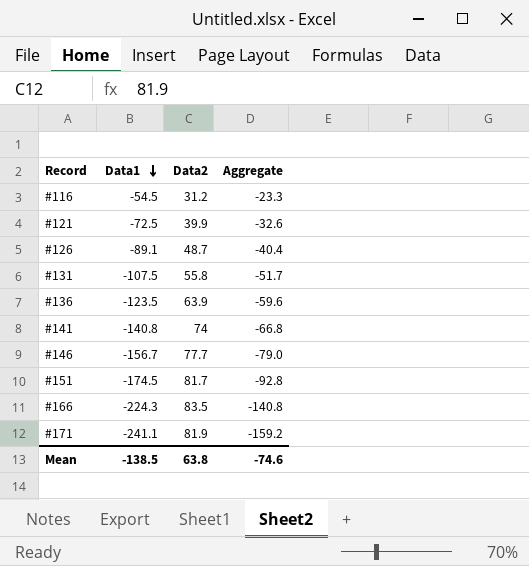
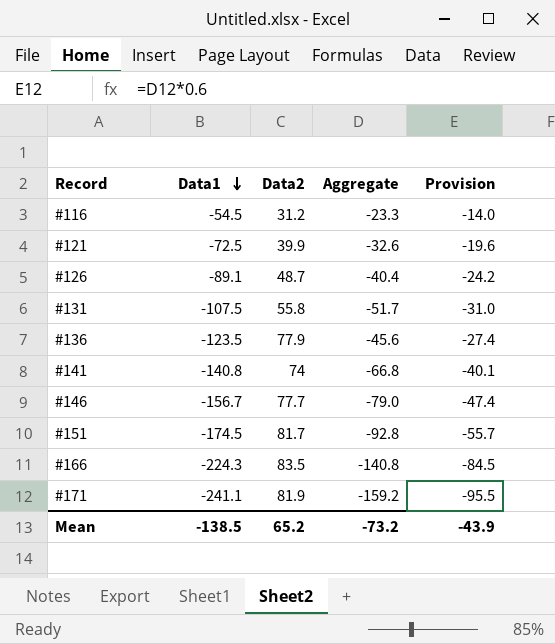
column Provision | formula: none -> [Aggregate] * 0.6
#136 | Data2: 63.9 -> 77.9
#136 | Aggregate: -59.6 -> -45.6
Mean | Data2: 63.8 -> 65.2
Mean | Aggregate: -74.6 -> -73.2

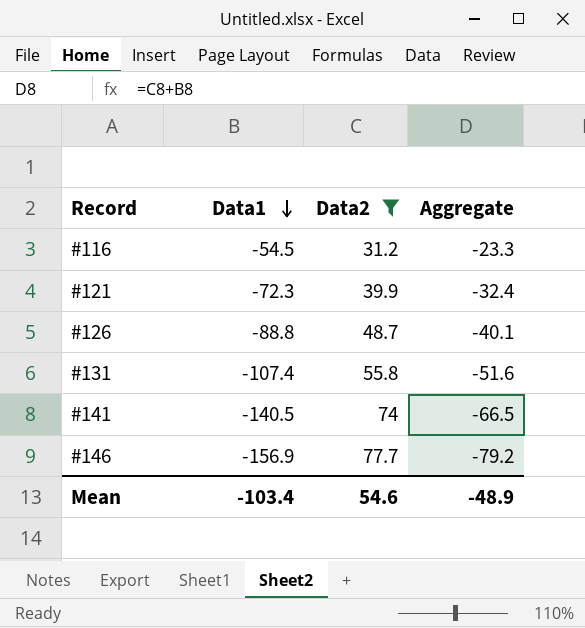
filter: none -> Data2 <= 77.7
column Provision | formula: [Aggregate] * 0.6 -> none
#121 | Data1: -72.5 -> -72.3
#121 | Aggregate: -32.6 -> -32.4
#126 | Data1: -89.1 -> -88.8
#126 | Aggregate: -40.4 -> -40.1
#131 | Data1: -107.5 -> -107.4
#131 | Aggregate: -51.7 -> -51.6
#141 | Data1: -140.8 -> -140.5
#141 | Aggregate: -66.8 -> -66.5
#146 | Data1: -156.7 -> -156.9
#146 | Aggregate: -79.0 -> -79.2
Mean | Data1: -138.5 -> -103.4
Mean | Data2: 65.2 -> 54.6
Mean | Aggregate: -73.2 -> -48.9

